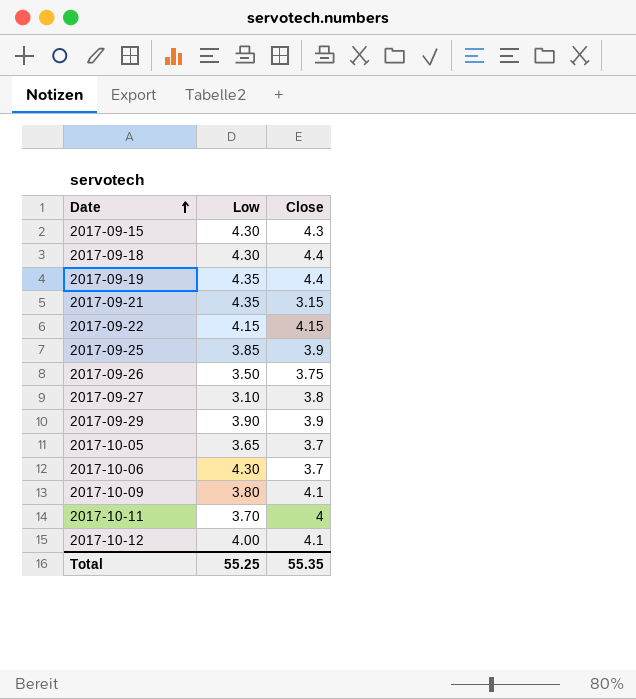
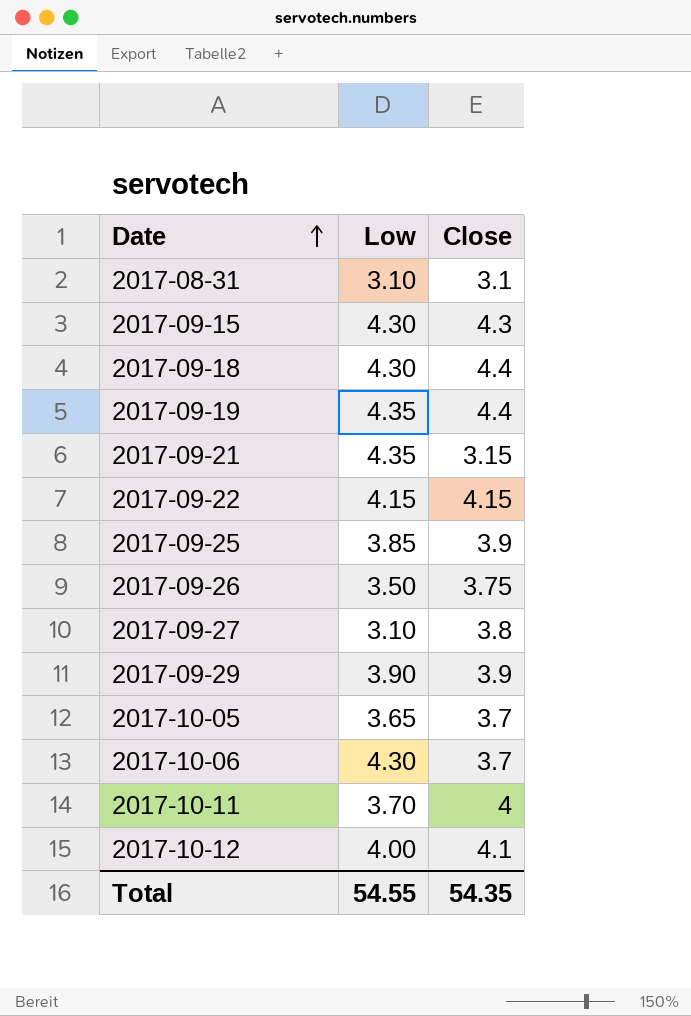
row 2017-10-09: 3.80 | 4.1 -> none
row 2017-08-31: none -> 3.10 | 3.1
Total | Low: 55.25 -> 54.55
Total | Close: 55.35 -> 54.35

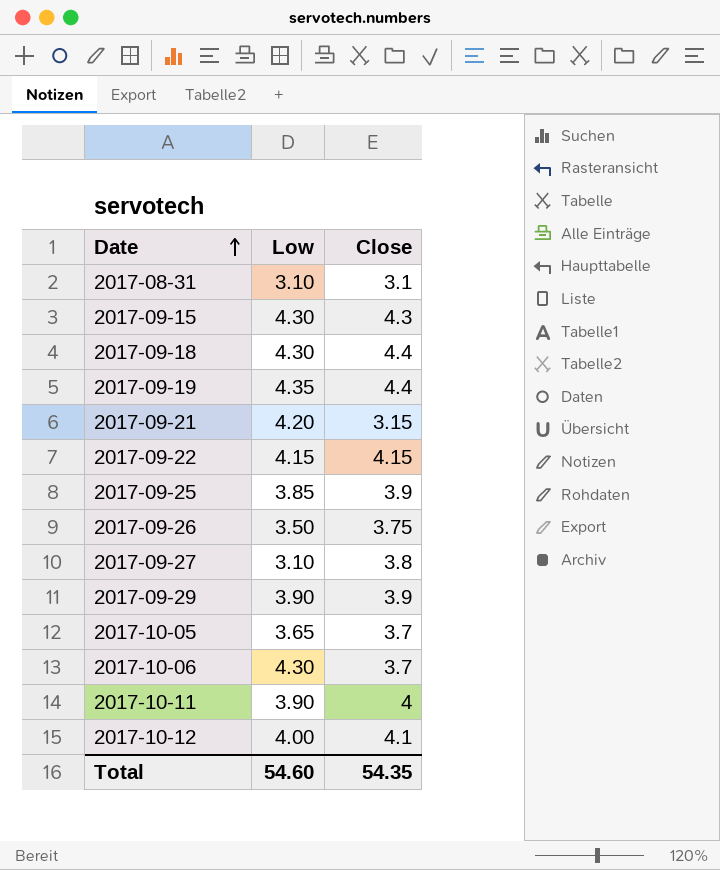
2017-09-21 | Low: 4.35 -> 4.20
2017-10-11 | Low: 3.70 -> 3.90
Total | Low: 54.55 -> 54.60

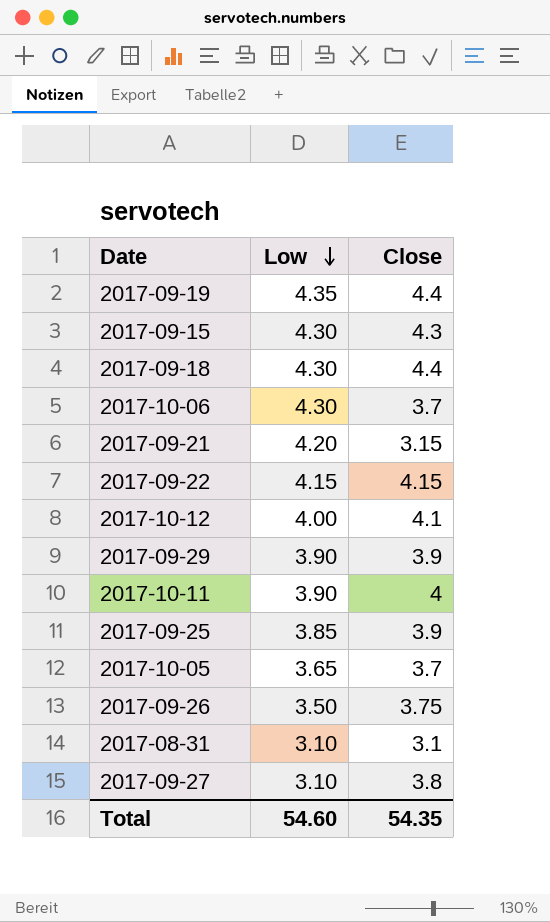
row order: Date ascending -> Low descending

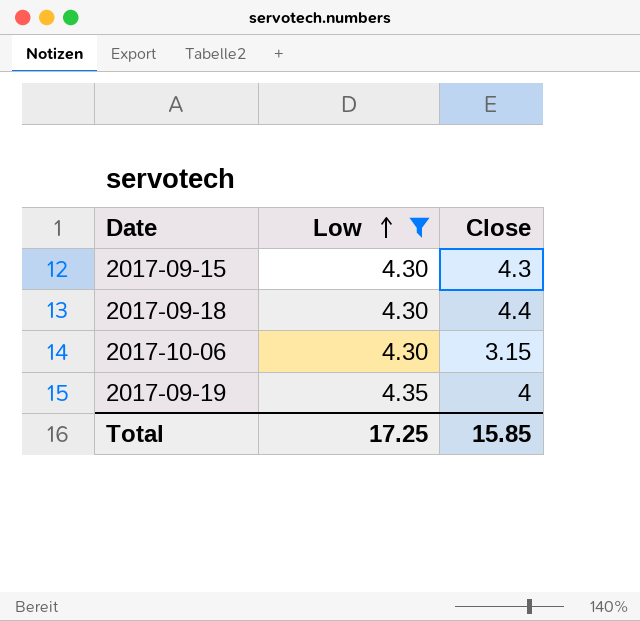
filter: none -> Low >= 4.30
row order: Low descending -> Low ascending
2017-10-06 | Close: 3.7 -> 3.15
2017-09-19 | Close: 4.4 -> 4
Total | Low: 54.60 -> 17.25
Total | Close: 54.35 -> 15.85

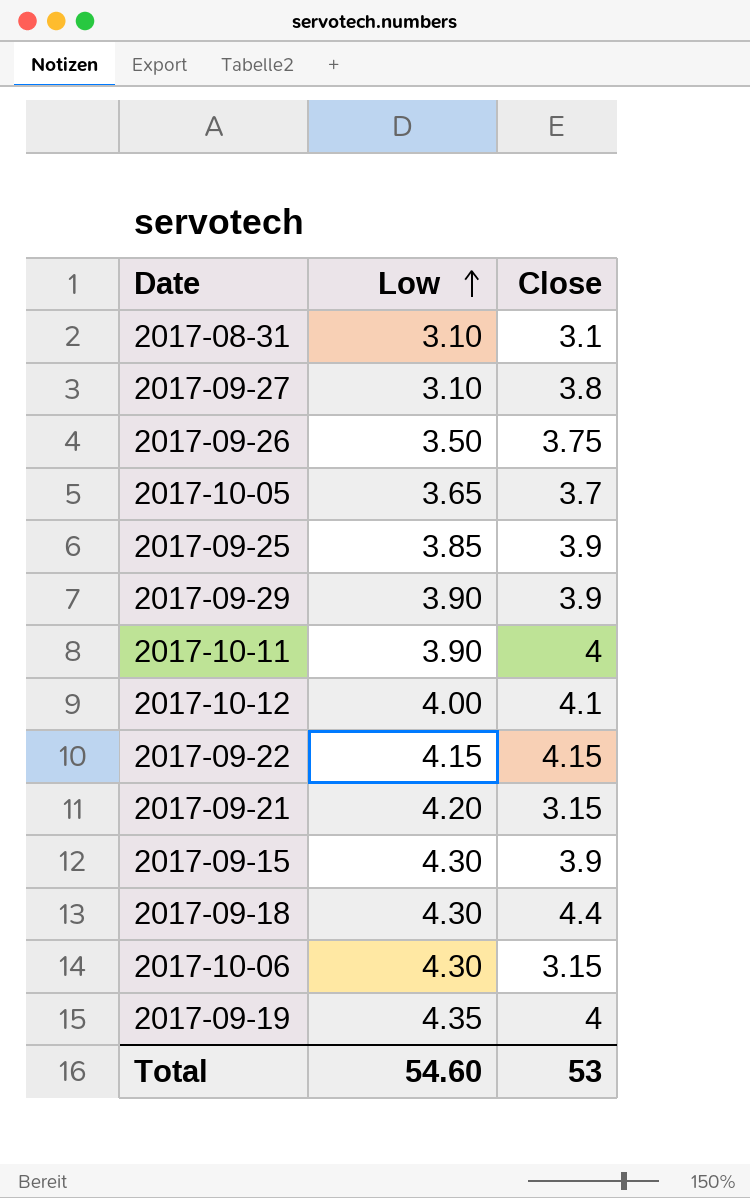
filter: Low >= 4.30 -> none
2017-09-15 | Close: 4.3 -> 3.9
Total | Low: 17.25 -> 54.60
Total | Close: 15.85 -> 53

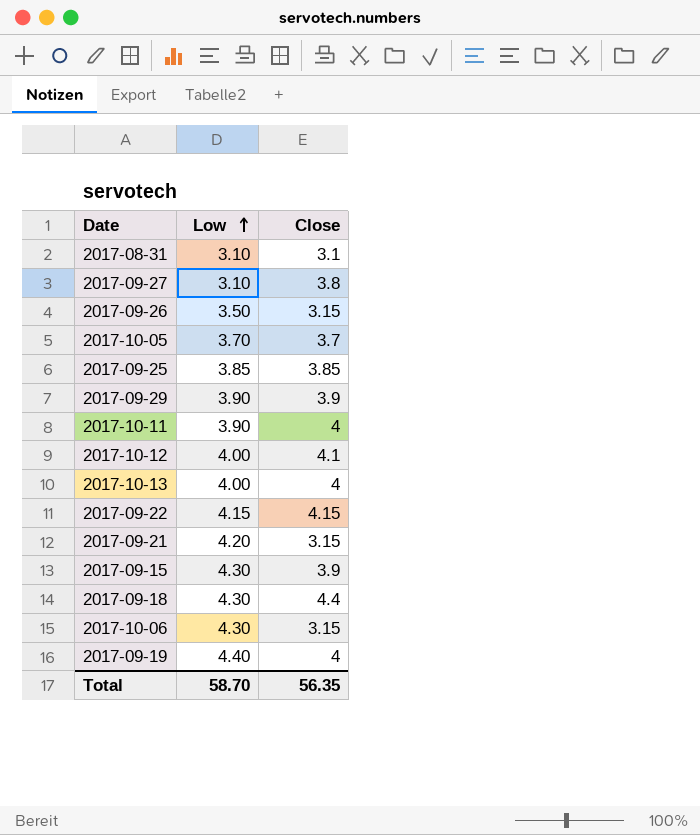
2017-09-26 | Close: 3.75 -> 3.15
2017-10-05 | Low: 3.65 -> 3.70
2017-09-25 | Close: 3.9 -> 3.85
row 2017-10-13: none -> 4.00 | 4
2017-09-19 | Low: 4.35 -> 4.40
Total | Low: 54.60 -> 58.70
Total | Close: 53 -> 56.35

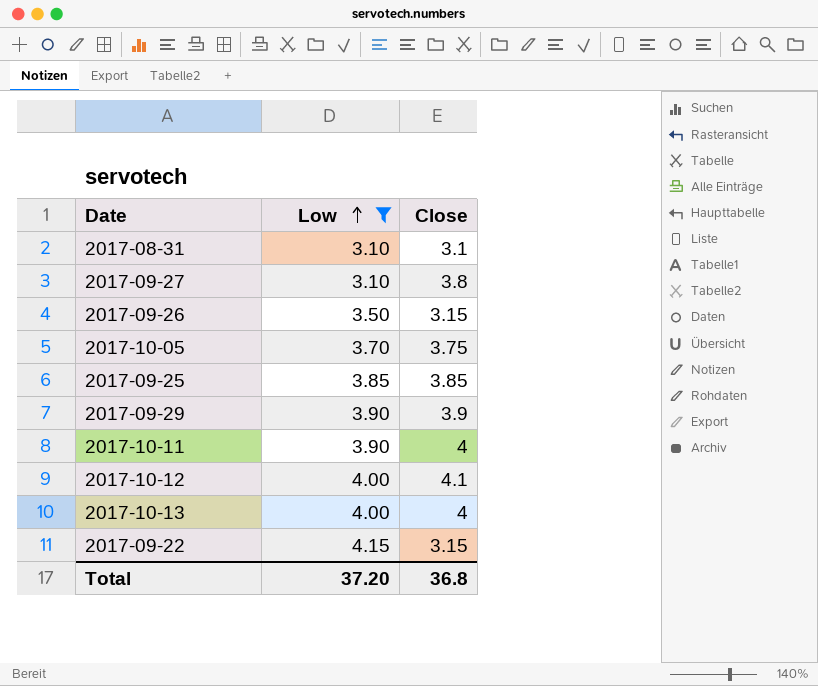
filter: none -> Low <= 4.15
2017-10-05 | Close: 3.7 -> 3.75
2017-09-22 | Close: 4.15 -> 3.15
Total | Low: 58.70 -> 37.20
Total | Close: 56.35 -> 36.8

